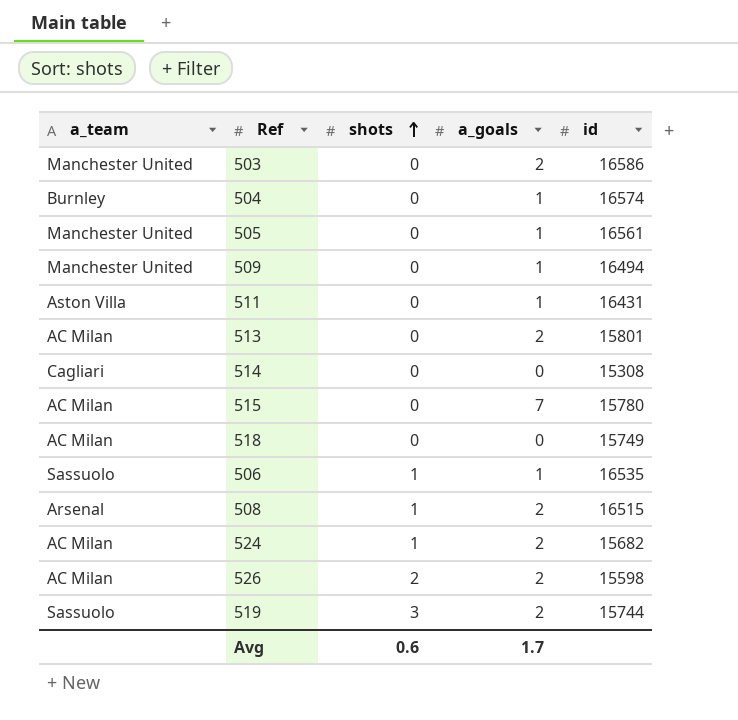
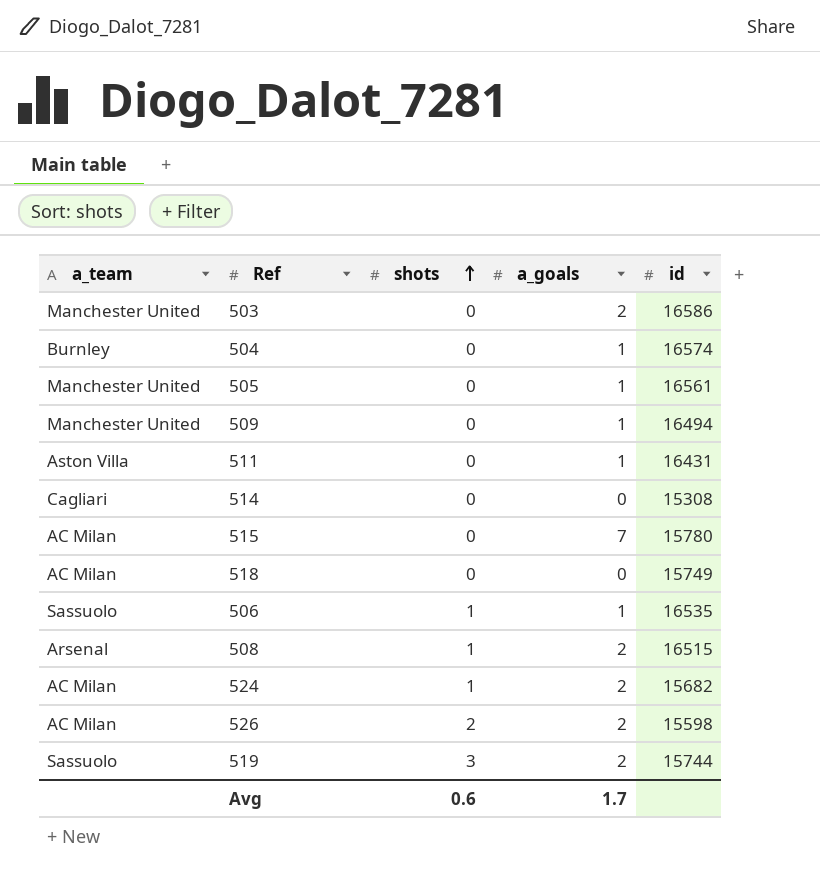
row 513: AC Milan | 0 | 2 | 15801 -> none

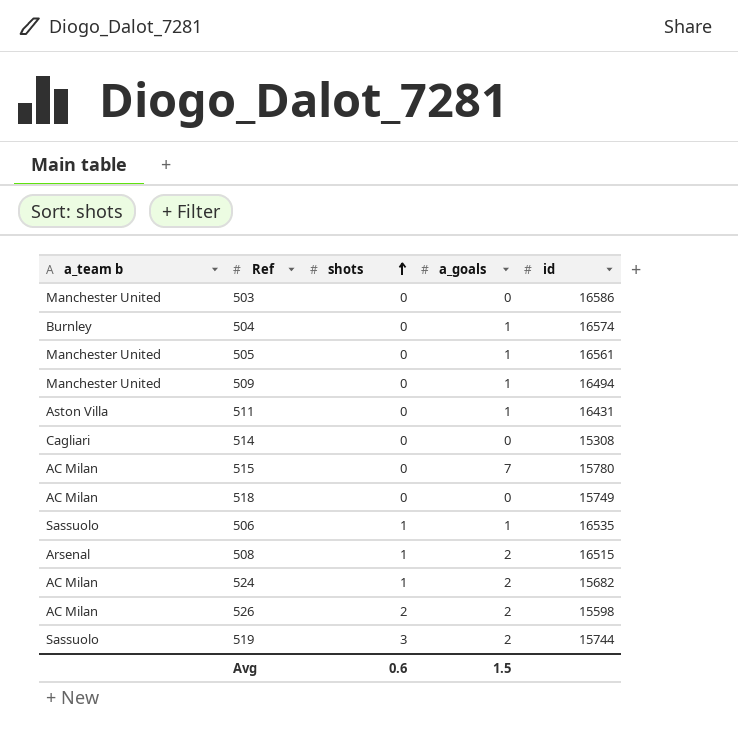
column name: a_team -> a_team b
503 | a_goals: 2 -> 0
Avg | a_goals: 1.7 -> 1.5

